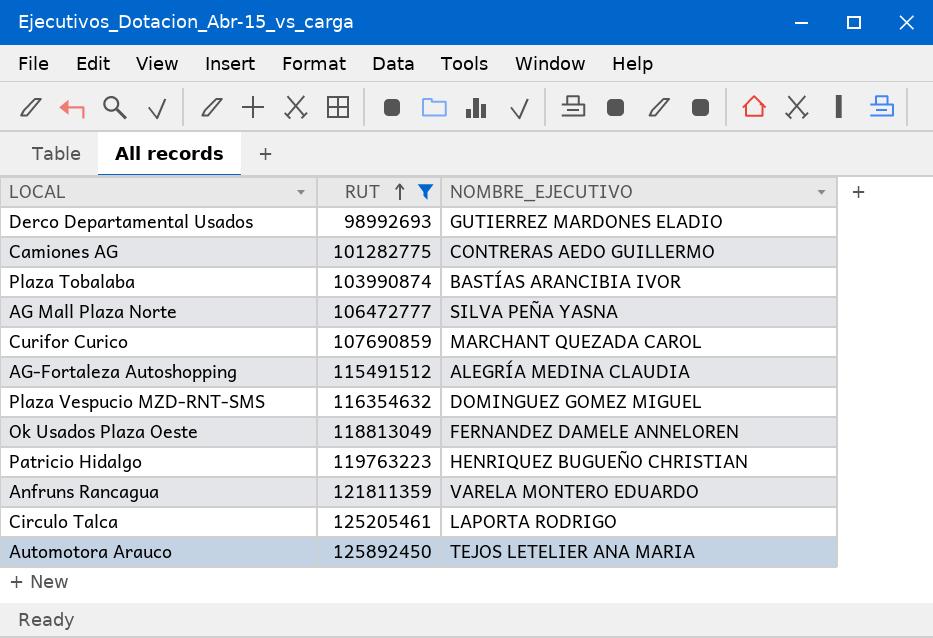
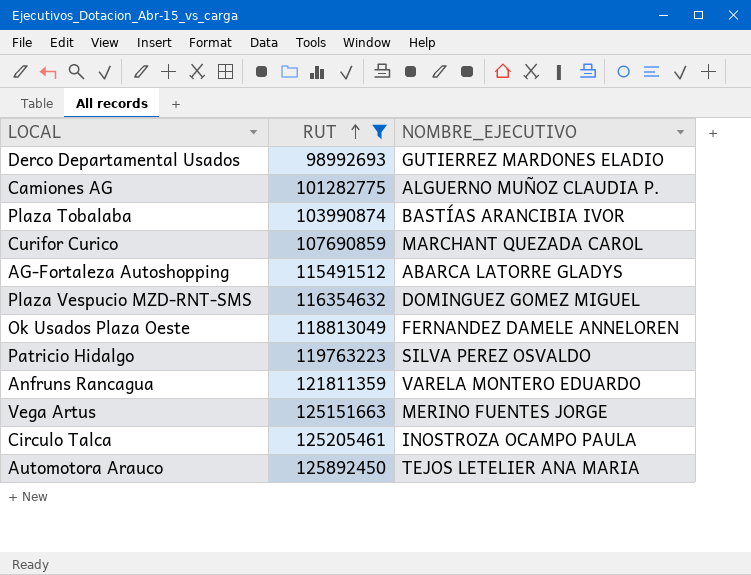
row AG Mall Plaza Norte: 106472777 | SILVA PEÑA YASNA -> none
Camiones AG | NOMBRE_EJECUTIVO: CONTRERAS AEDO GUILLERMO -> ALGUERNO MUÑOZ CLAUDIA P.
AG-Fortaleza Autoshopping | NOMBRE_EJECUTIVO: ALEGRÍA MEDINA CLAUDIA -> ABARCA LATORRE GLADYS
Patricio Hidalgo | NOMBRE_EJECUTIVO: HENRIQUEZ BUGUEÑO CHRISTIAN -> SILVA PEREZ OSVALDO
row Vega Artus: none -> 125151663 | MERINO FUENTES JORGE
Circulo Talca | NOMBRE_EJECUTIVO: LAPORTA RODRIGO -> INOSTROZA OCAMPO PAULA

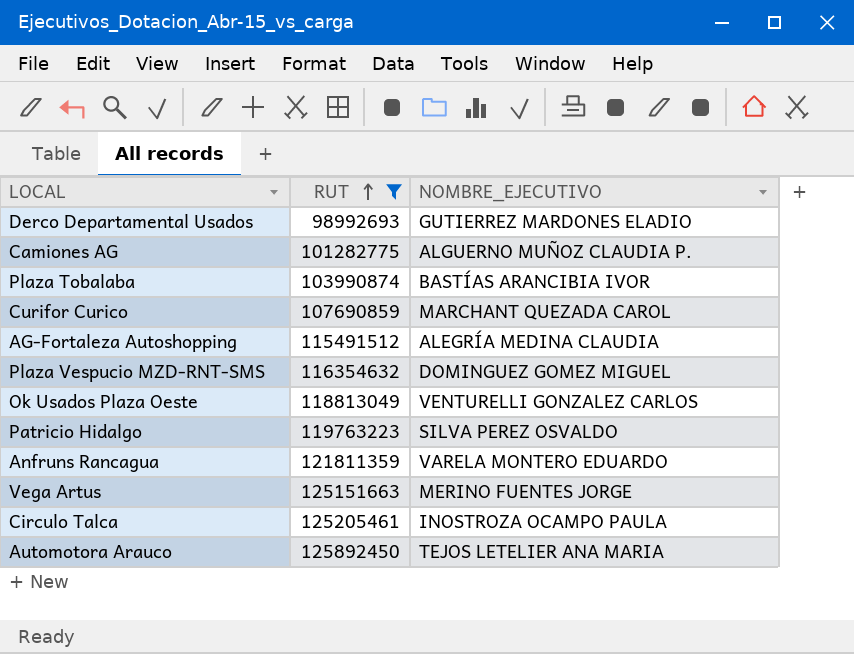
AG-Fortaleza Autoshopping | NOMBRE_EJECUTIVO: ABARCA LATORRE GLADYS -> ALEGRÍA MEDINA CLAUDIA
Ok Usados Plaza Oeste | NOMBRE_EJECUTIVO: FERNANDEZ DAMELE ANNELOREN -> VENTURELLI GONZALEZ CARLOS

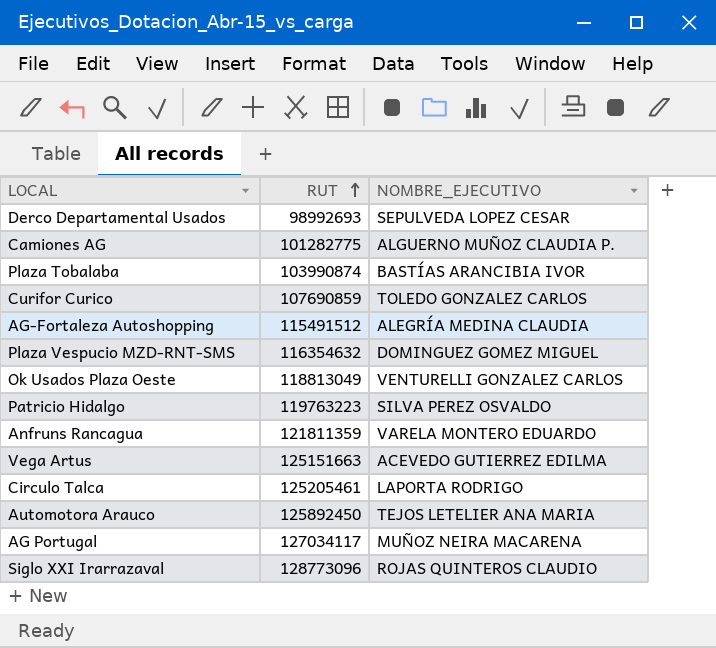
filter: RUT <= 125892450 -> none
Derco Departamental Usados | NOMBRE_EJECUTIVO: GUTIERREZ MARDONES ELADIO -> SEPULVEDA LOPEZ CESAR
Curifor Curico | NOMBRE_EJECUTIVO: MARCHANT QUEZADA CAROL -> TOLEDO GONZALEZ CARLOS
Vega Artus | NOMBRE_EJECUTIVO: MERINO FUENTES JORGE -> ACEVEDO GUTIERREZ EDILMA
Circulo Talca | NOMBRE_EJECUTIVO: INOSTROZA OCAMPO PAULA -> LAPORTA RODRIGO

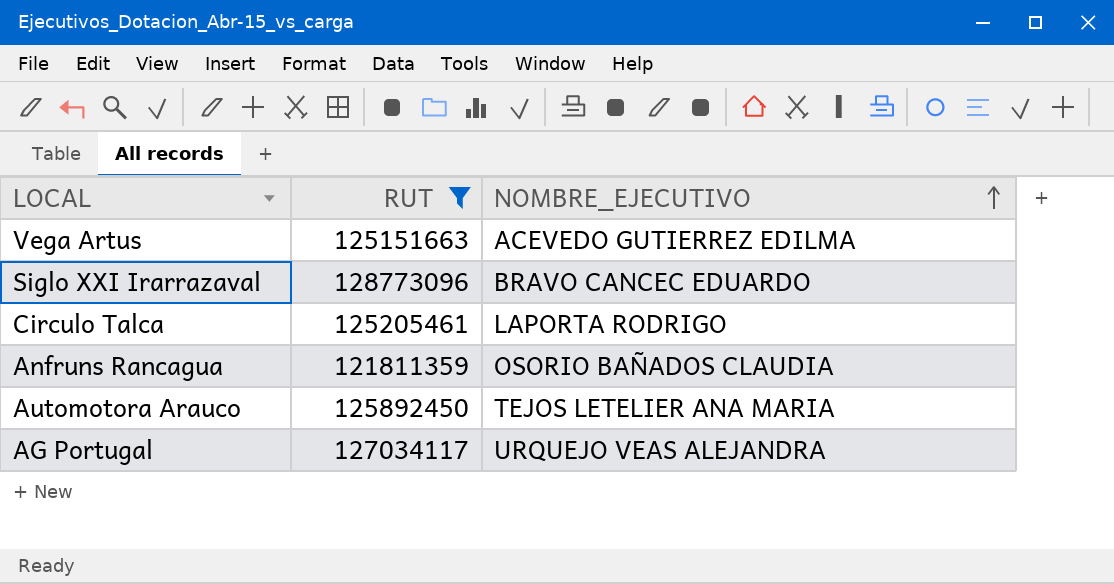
filter: none -> RUT >= 121811359
row order: RUT ascending -> NOMBRE_EJECUTIVO ascending
Siglo XXI Irarrazaval | NOMBRE_EJECUTIVO: ROJAS QUINTEROS CLAUDIO -> BRAVO CANCEC EDUARDO
Anfruns Rancagua | NOMBRE_EJECUTIVO: VARELA MONTERO EDUARDO -> OSORIO BAÑADOS CLAUDIA
AG Portugal | NOMBRE_EJECUTIVO: MUÑOZ NEIRA MACARENA -> URQUEJO VEAS ALEJANDRA

